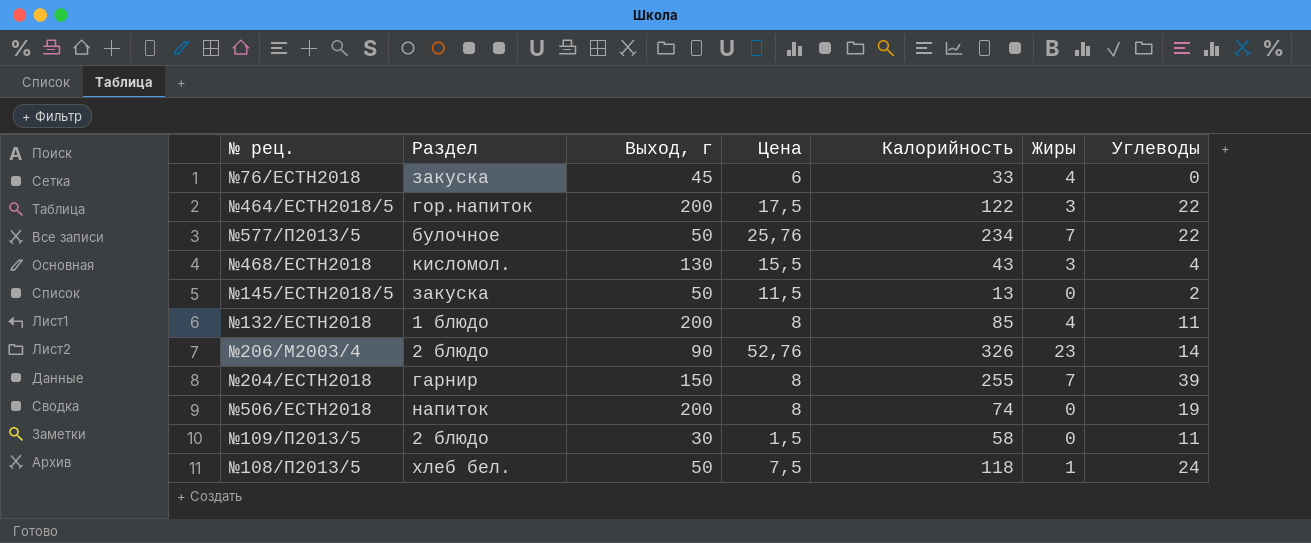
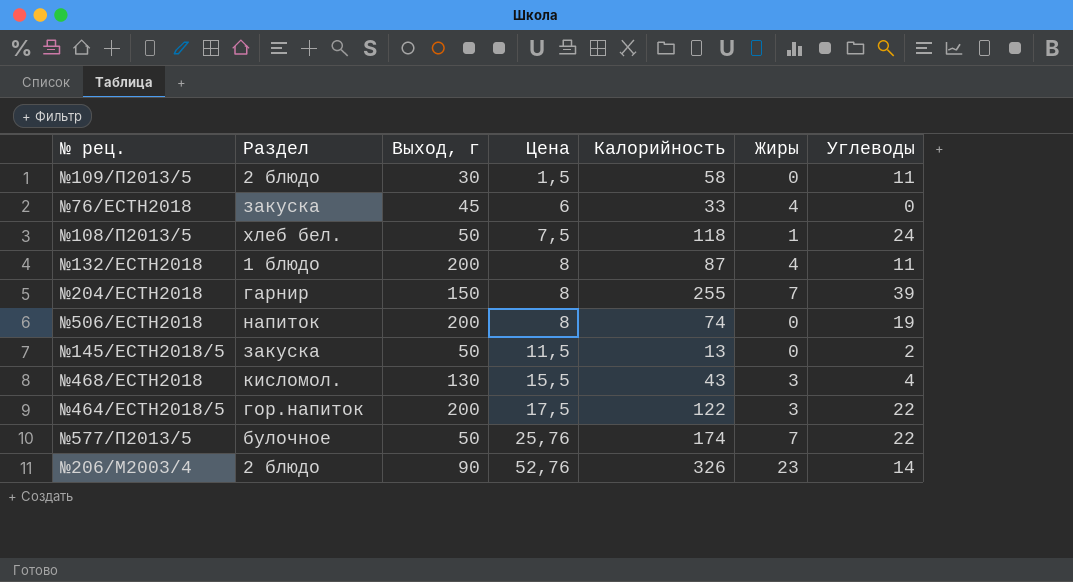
row order: none -> Цена ascending
№132/ЕСТН2018 | Калорийность: 85 -> 87
№577/П2013/5 | Калорийность: 234 -> 174

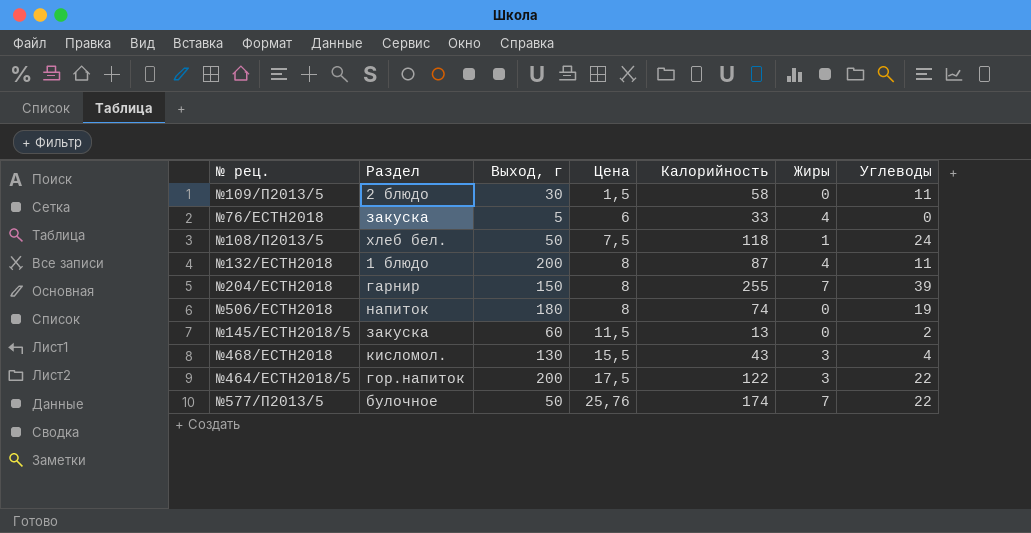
row №206/М2003/4: 2 блюдо | 90 | 52,76 | 326 | 23 | 14 -> none
№76/ЕСТН2018 | Выход, г: 45 -> 5
№506/ЕСТН2018 | Выход, г: 200 -> 180
№145/ЕСТН2018/5 | Выход, г: 50 -> 60

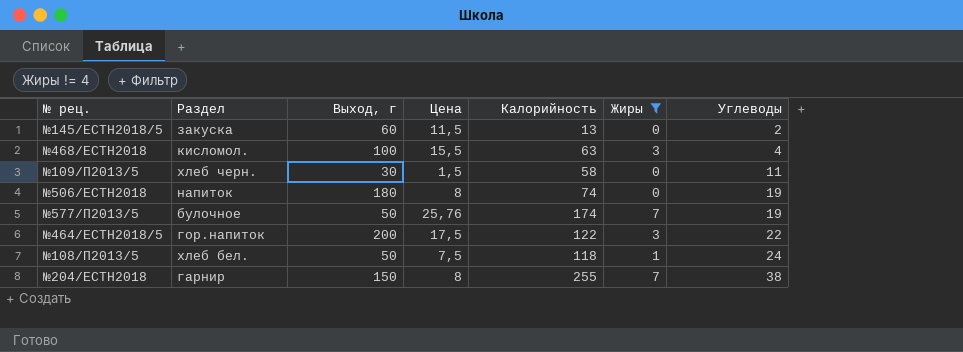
filter: none -> Жиры != 4
row order: Цена ascending -> Углеводы ascending
№468/ЕСТН2018 | Выход, г: 130 -> 100
№468/ЕСТН2018 | Калорийность: 43 -> 63
№109/П2013/5 | Раздел: 2 блюдо -> хлеб черн.
№577/П2013/5 | Углеводы: 22 -> 19
№204/ЕСТН2018 | Углеводы: 39 -> 38

